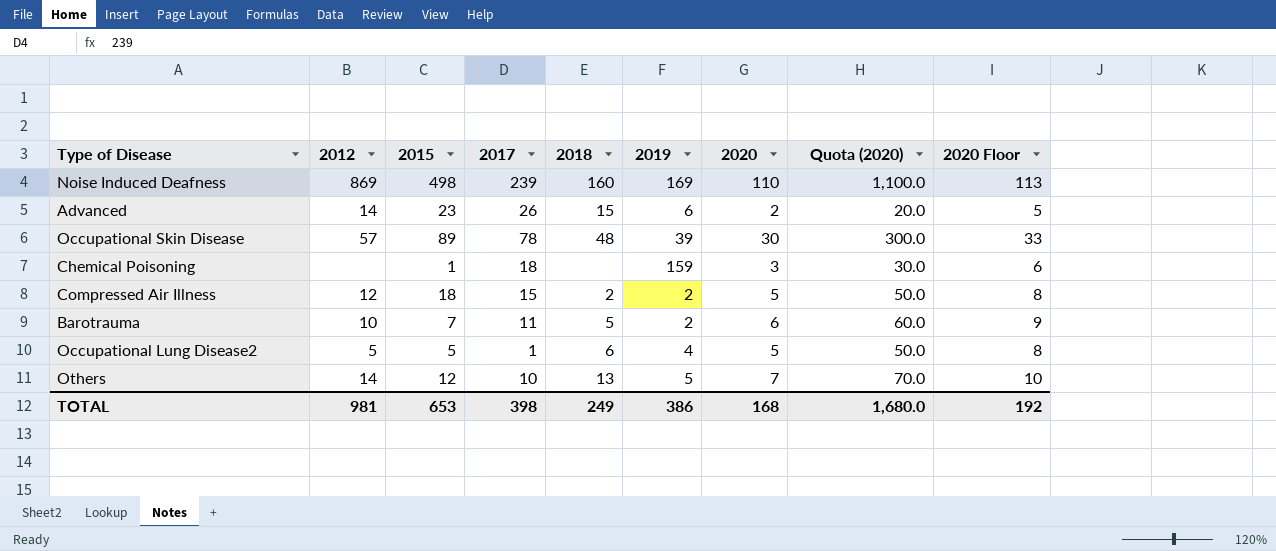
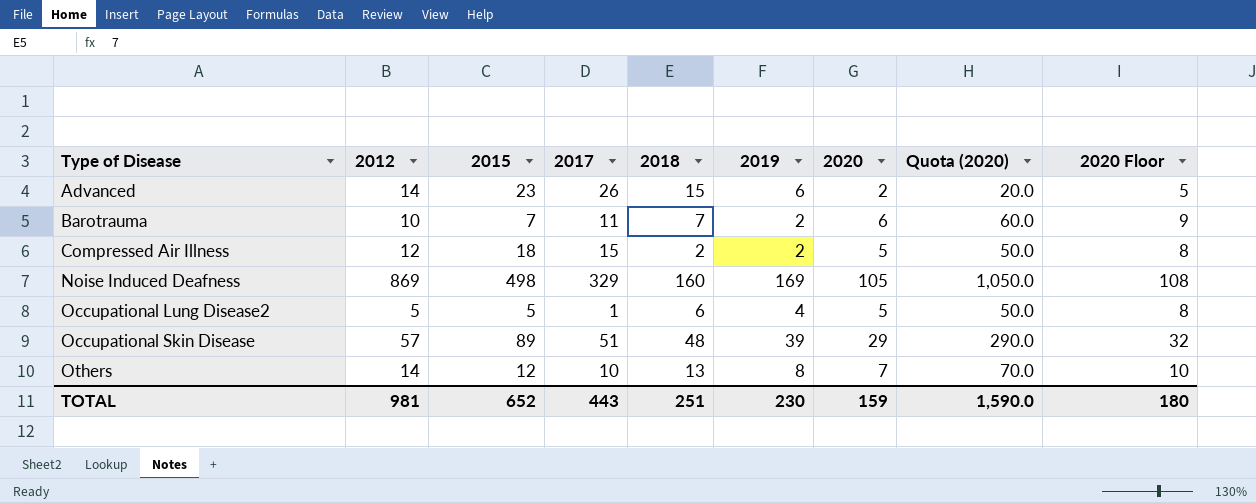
row order: none -> Type of Disease ascending
row Chemical Poisoning: none | 1 | 18 | none | 159 | 3 | 30.0 | 6 -> none
Barotrauma | 2018: 5 -> 7
Noise Induced Deafness | 2017: 239 -> 329
Noise Induced Deafness | 2020: 110 -> 105
Noise Induced Deafness | Quota (2020): 1,100.0 -> 1,050.0
Noise Induced Deafness | 2020 Floor: 113 -> 108
Occupational Skin Disease | 2017: 78 -> 51
Occupational Skin Disease | 2020: 30 -> 29
Occupational Skin Disease | Quota (2020): 300.0 -> 290.0
Occupational Skin Disease | 2020 Floor: 33 -> 32
Others | 2019: 5 -> 8
TOTAL | 2015: 653 -> 652
TOTAL | 2017: 398 -> 443
TOTAL | 2018: 249 -> 251
TOTAL | 2019: 386 -> 230
TOTAL | 2020: 168 -> 159
TOTAL | Quota (2020): 1,680.0 -> 1,590.0
TOTAL | 2020 Floor: 192 -> 180

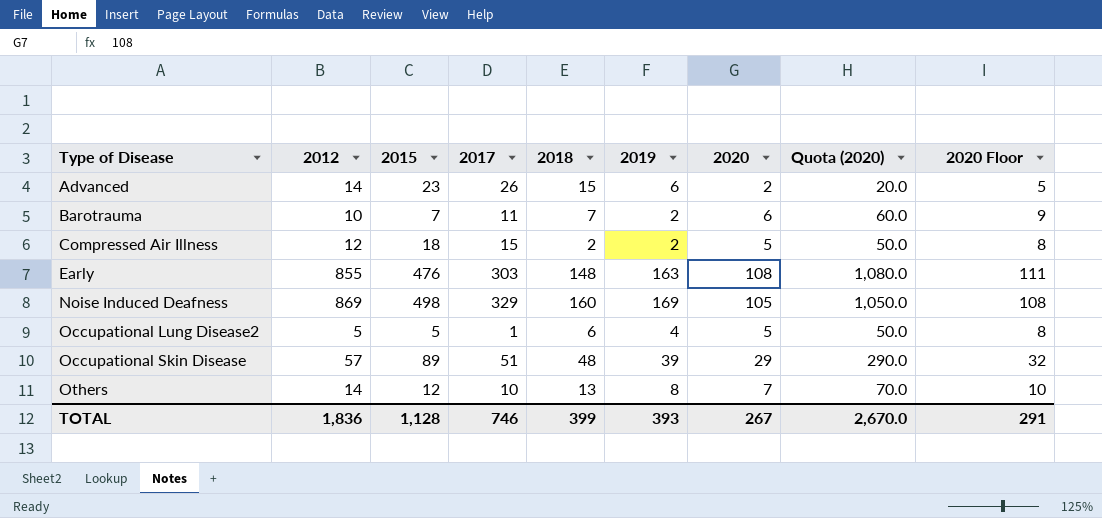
row Early: none -> 855 | 476 | 303 | 148 | 163 | 108 | 1,080.0 | 111
TOTAL | 2012: 981 -> 1,836
TOTAL | 2015: 652 -> 1,128
TOTAL | 2017: 443 -> 746
TOTAL | 2018: 251 -> 399
TOTAL | 2019: 230 -> 393
TOTAL | 2020: 159 -> 267
TOTAL | Quota (2020): 1,590.0 -> 2,670.0
TOTAL | 2020 Floor: 180 -> 291

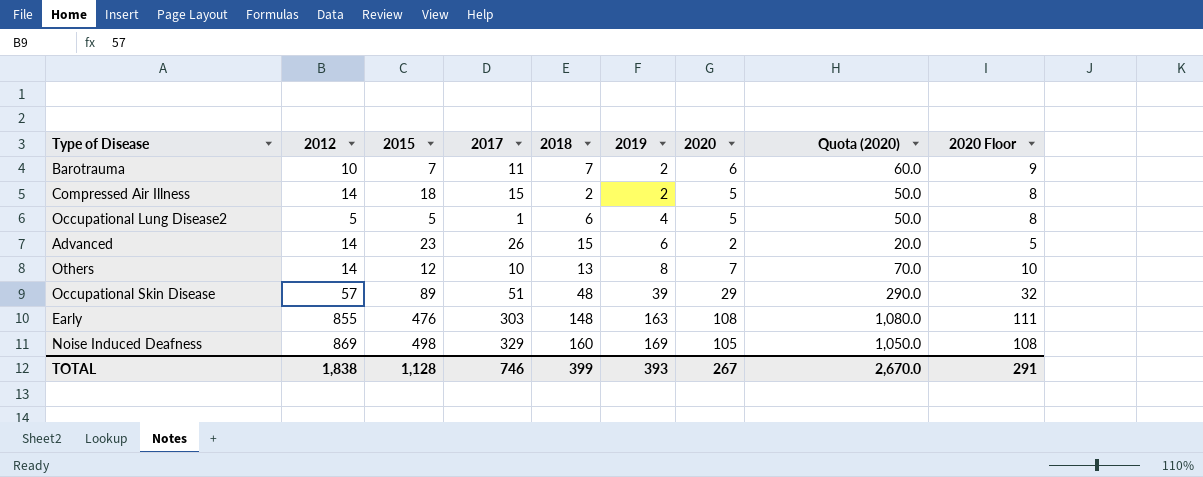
row order: Type of Disease ascending -> 2019 ascending
Compressed Air Illness | 2012: 12 -> 14
TOTAL | 2012: 1,836 -> 1,838

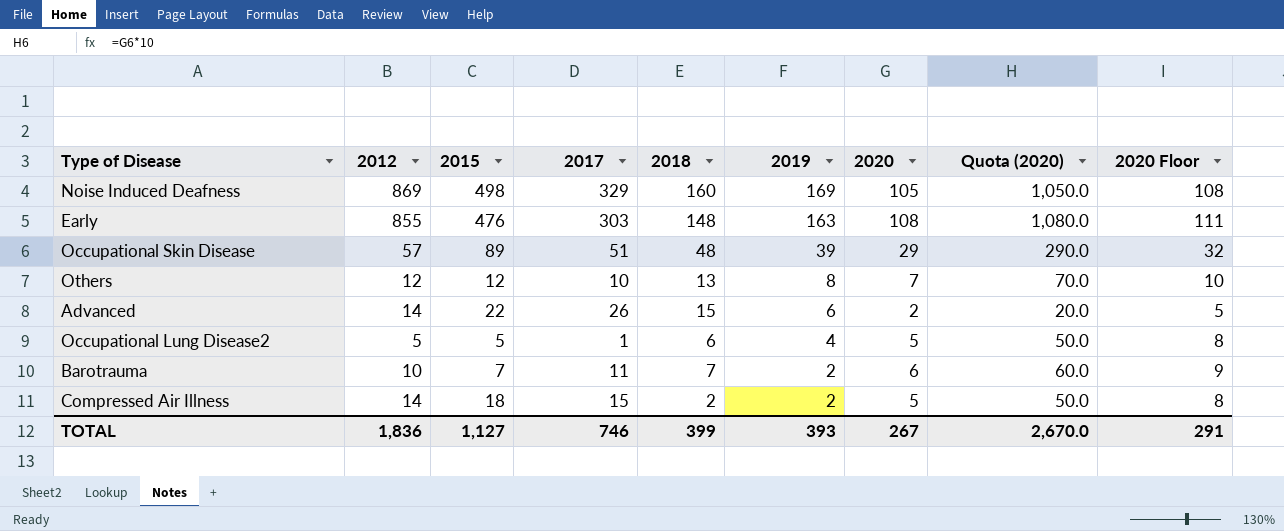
row order: 2019 ascending -> 2019 descending
Others | 2012: 14 -> 12
Advanced | 2015: 23 -> 22
TOTAL | 2012: 1,838 -> 1,836
TOTAL | 2015: 1,128 -> 1,127

